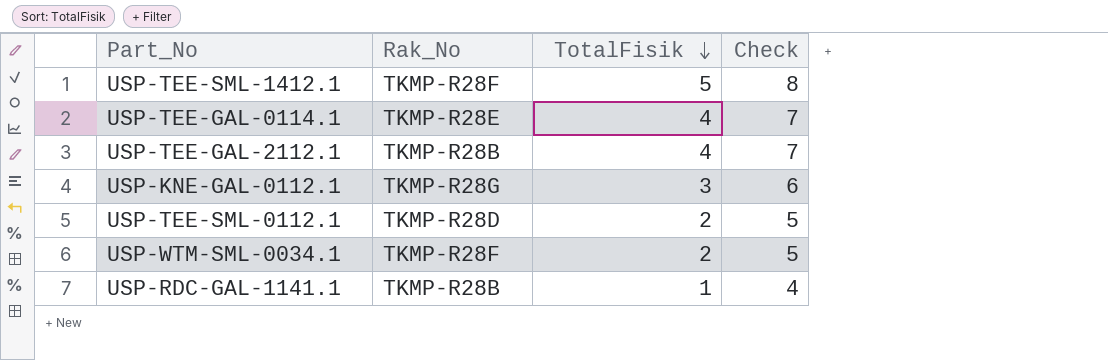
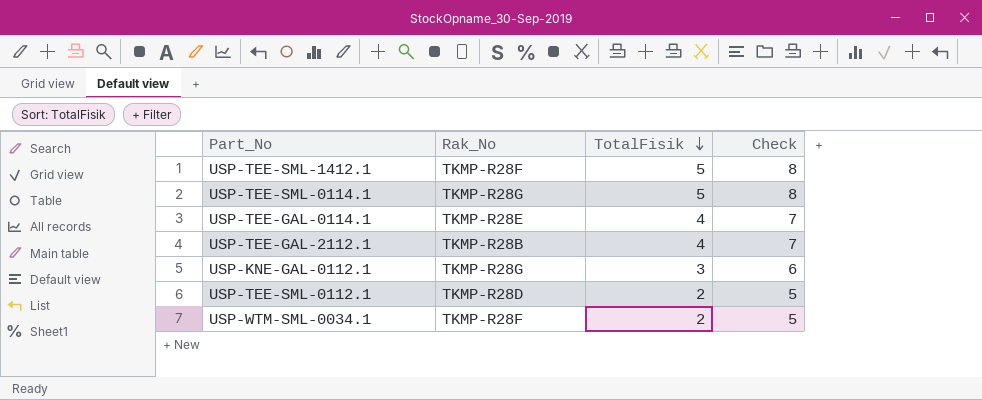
row USP-RDC-GAL-1141.1: TKMP-R28B | 1 | 4 -> none
row USP-TEE-SML-0114.1: none -> TKMP-R28G | 5 | 8

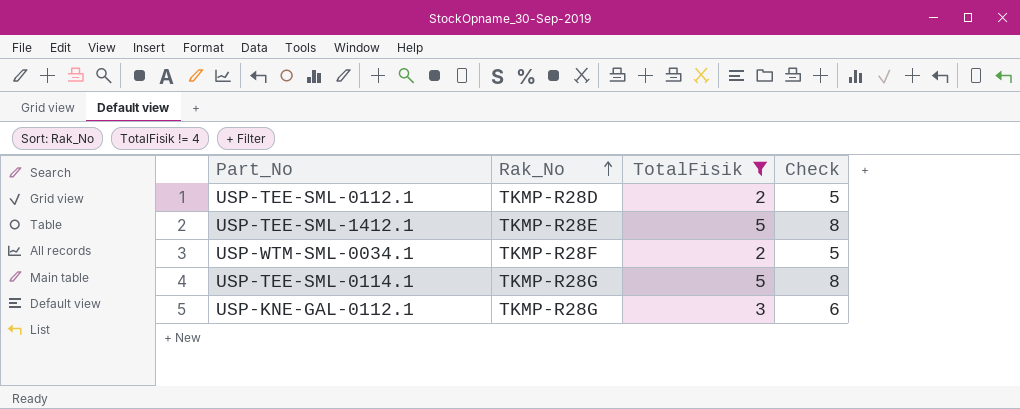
filter: none -> TotalFisik != 4
row order: TotalFisik descending -> Rak_No ascending
USP-TEE-SML-1412.1 | Rak_No: TKMP-R28F -> TKMP-R28E

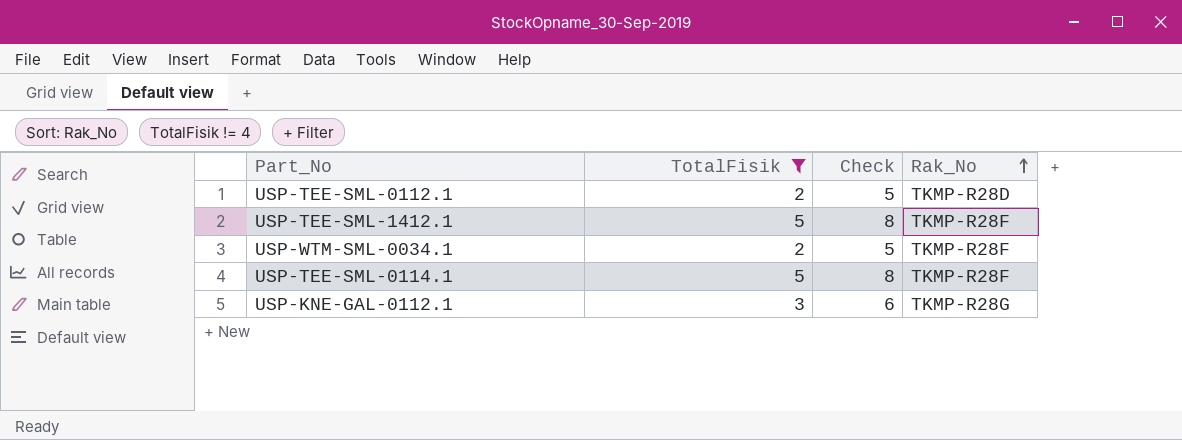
column Rak_No | position: 2 -> 4
USP-TEE-SML-1412.1 | Rak_No: TKMP-R28E -> TKMP-R28F
USP-TEE-SML-0114.1 | Rak_No: TKMP-R28G -> TKMP-R28F

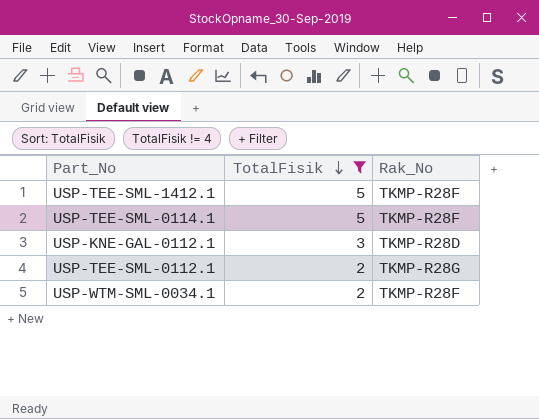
row order: Rak_No ascending -> TotalFisik descending
column Check | formula: [TotalFisik] + 3 -> none
USP-KNE-GAL-0112.1 | Rak_No: TKMP-R28G -> TKMP-R28D
USP-TEE-SML-0112.1 | Rak_No: TKMP-R28D -> TKMP-R28G

